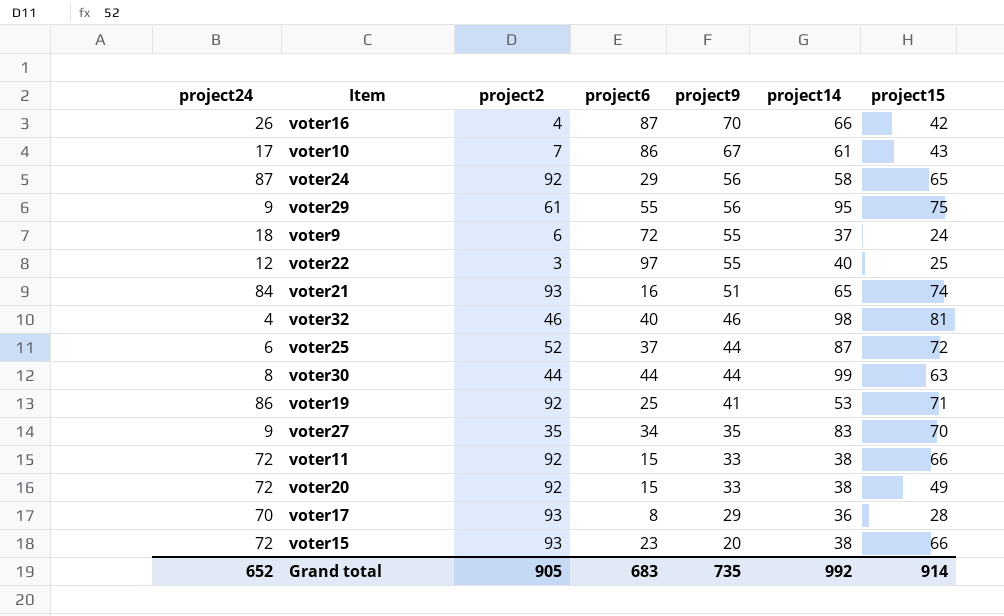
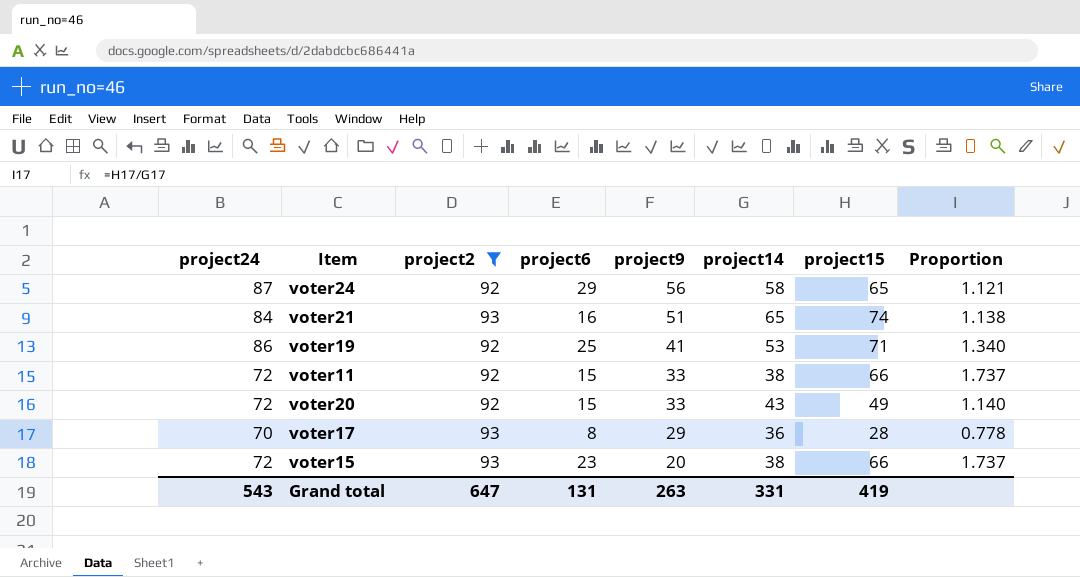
filter: none -> project2 >= 92
column Proportion | formula: none -> [project15] / [project14]
voter20 | project14: 38 -> 43
Grand total | project24: 652 -> 543
Grand total | project2: 905 -> 647
Grand total | project6: 683 -> 131
Grand total | project9: 735 -> 263
Grand total | project14: 992 -> 331
Grand total | project15: 914 -> 419

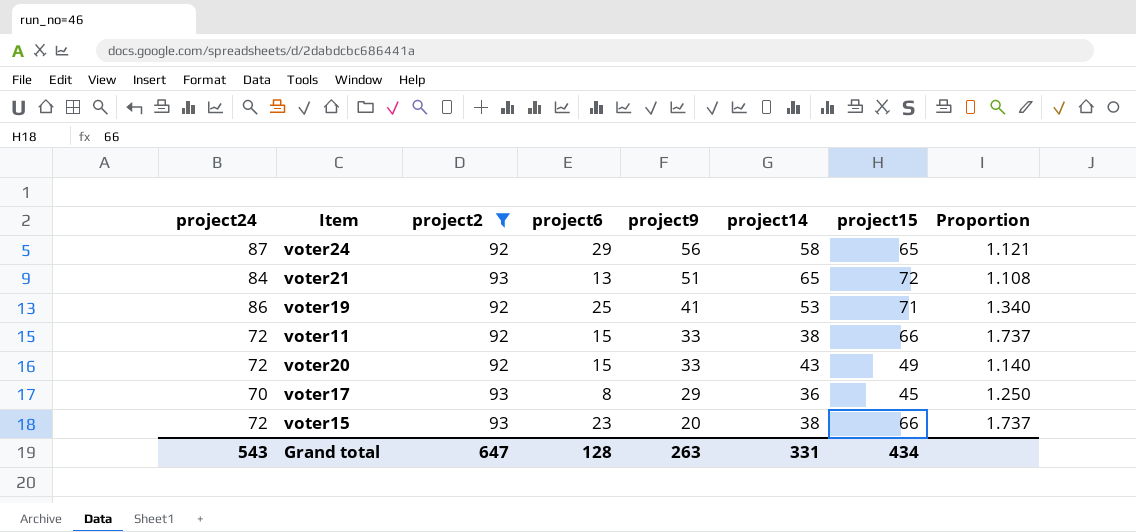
voter21 | project6: 16 -> 13
voter21 | project15: 74 -> 72
voter21 | Proportion: 1.138 -> 1.108
voter17 | project15: 28 -> 45
voter17 | Proportion: 0.778 -> 1.250
Grand total | project6: 131 -> 128
Grand total | project15: 419 -> 434

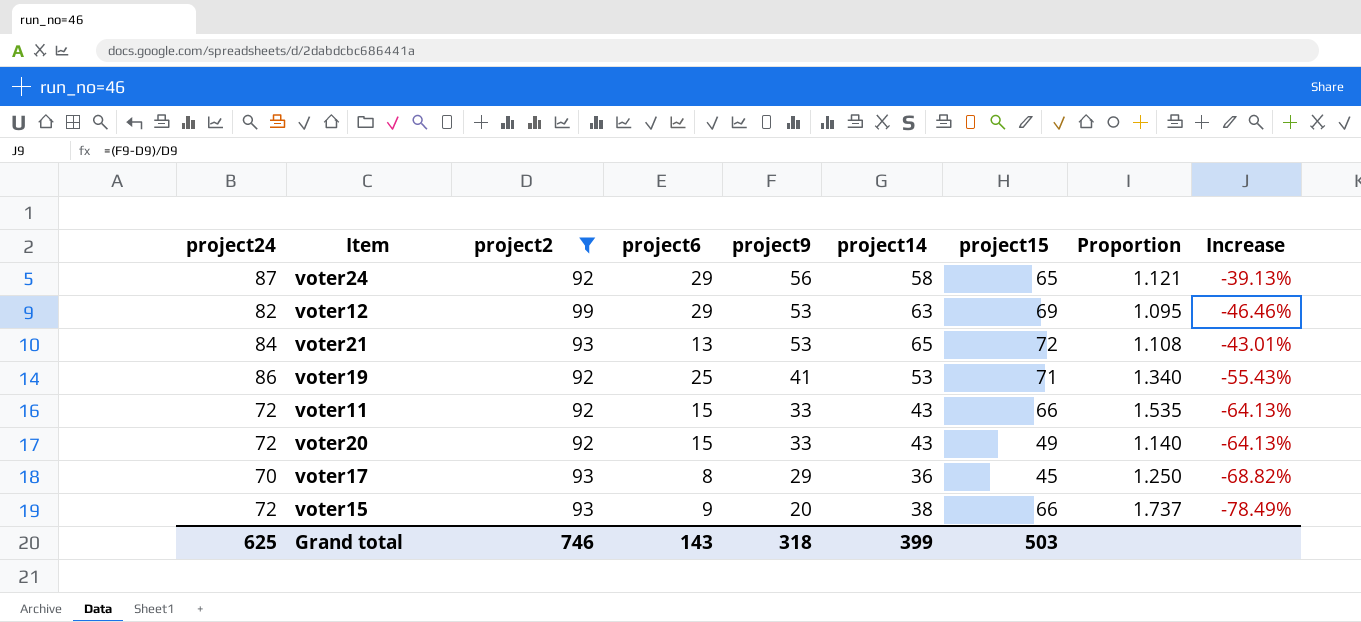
column Increase | formula: none -> ([project9] - [project2]) / [project2]
row voter12: none -> 82 | 99 | 29 | 53 | 63 | 69 | 1.095 | -46.46%
voter21 | project9: 51 -> 53
voter11 | project14: 38 -> 43
voter11 | Proportion: 1.737 -> 1.535
voter15 | project6: 23 -> 9
Grand total | project24: 543 -> 625
Grand total | project2: 647 -> 746
Grand total | project6: 128 -> 143
Grand total | project9: 263 -> 318
Grand total | project14: 331 -> 399
Grand total | project15: 434 -> 503

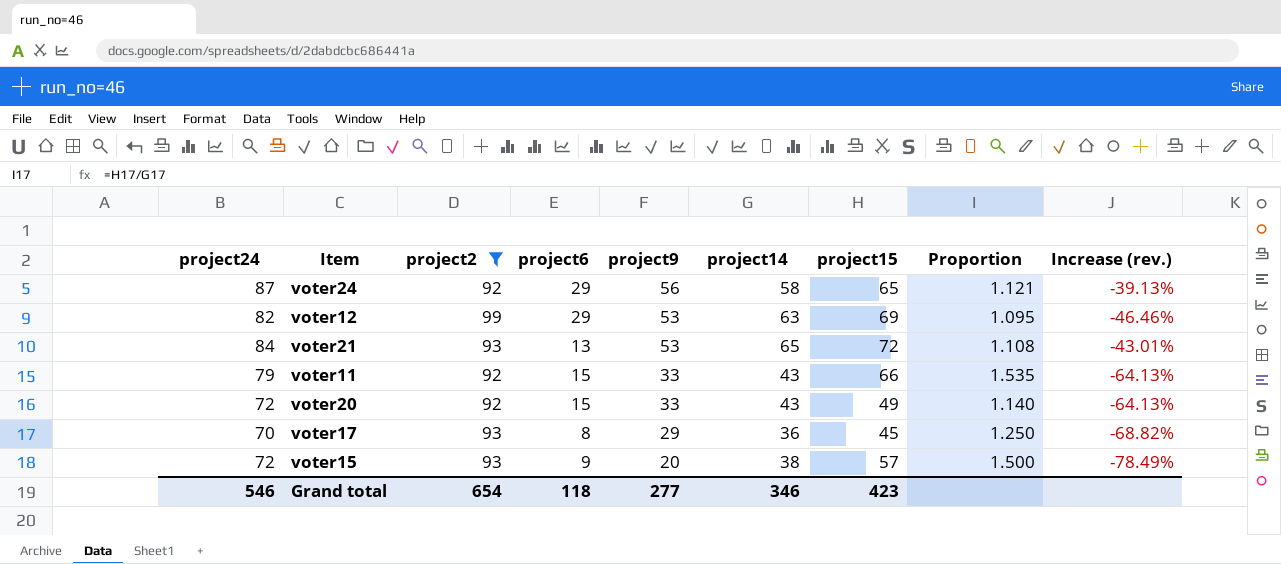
column name: Increase -> Increase (rev.)
row voter19: 86 | 92 | 25 | 41 | 53 | 71 | 1.340 | -55.43% -> none
voter11 | project24: 72 -> 79
voter15 | project15: 66 -> 57
voter15 | Proportion: 1.737 -> 1.500
Grand total | project24: 625 -> 546
Grand total | project2: 746 -> 654
Grand total | project6: 143 -> 118
Grand total | project9: 318 -> 277
Grand total | project14: 399 -> 346
Grand total | project15: 503 -> 423

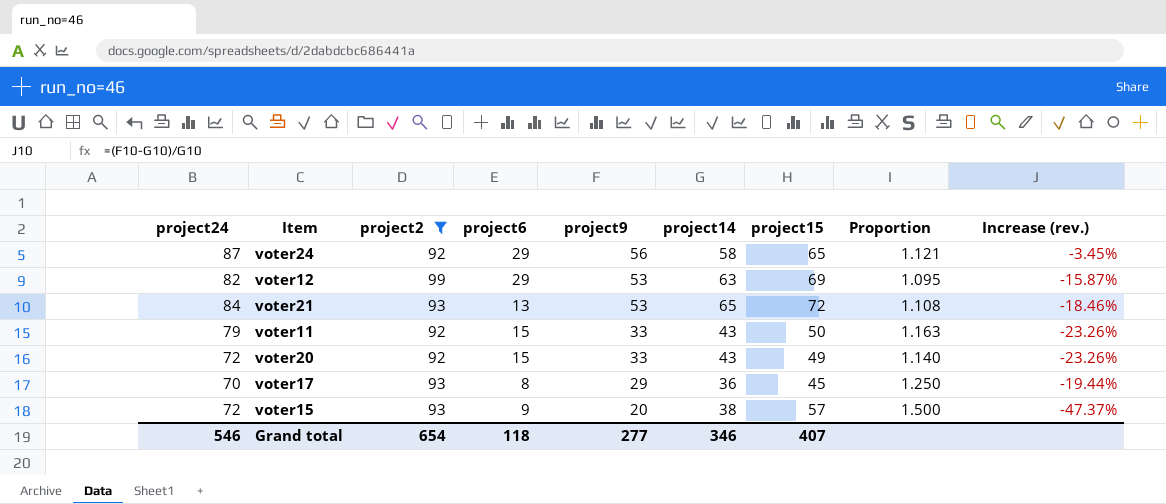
column Increase (rev.) | formula: ([project9] - [project2]) / [project2] -> ([project9] - [project14]) / [project14]
voter11 | project15: 66 -> 50
voter11 | Proportion: 1.535 -> 1.163
Grand total | project15: 423 -> 407

